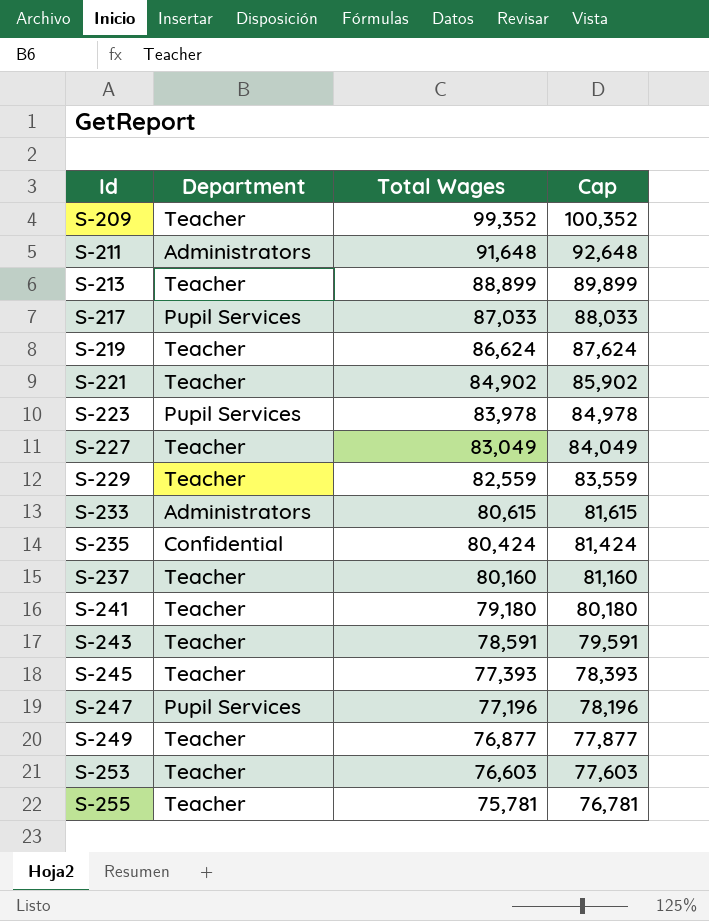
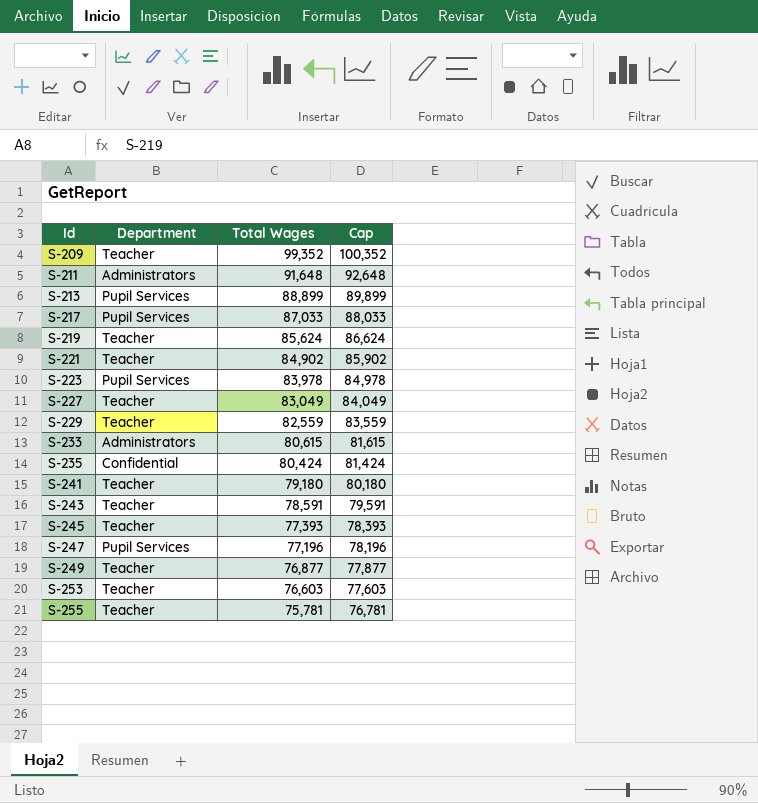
row S-237: Teacher | 80,160 | 81,160 -> none
S-213 | Department: Teacher -> Pupil Services
S-219 | Total Wages: 86,624 -> 85,624
S-219 | Cap: 87,624 -> 86,624

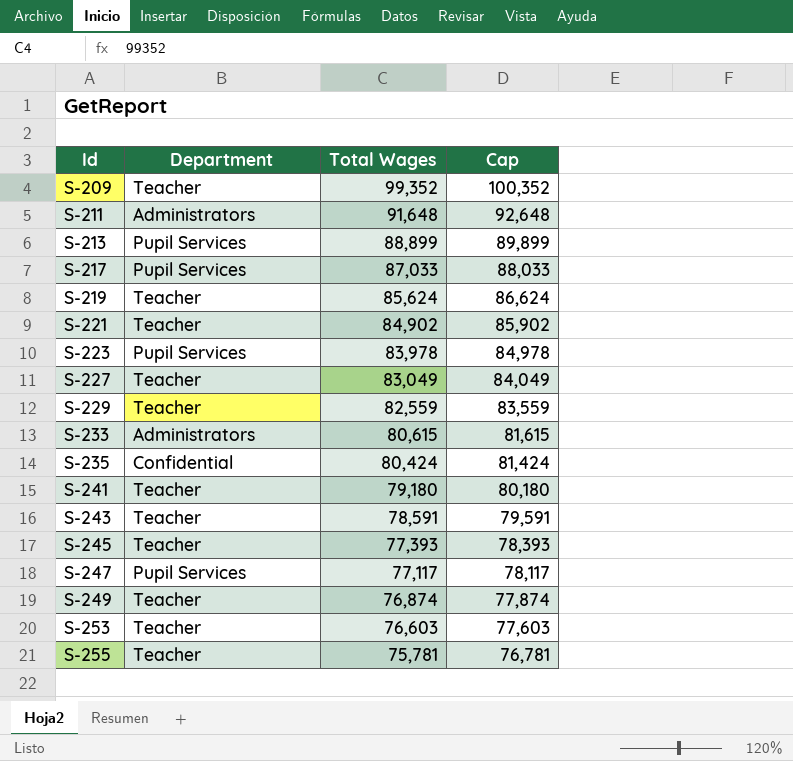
S-247 | Total Wages: 77,196 -> 77,117
S-247 | Cap: 78,196 -> 78,117
S-249 | Total Wages: 76,877 -> 76,874
S-249 | Cap: 77,877 -> 77,874

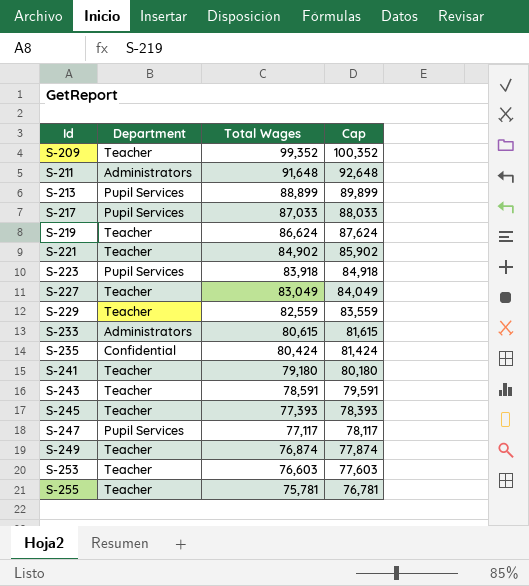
S-219 | Total Wages: 85,624 -> 86,624
S-219 | Cap: 86,624 -> 87,624
S-223 | Total Wages: 83,978 -> 83,918
S-223 | Cap: 84,978 -> 84,918

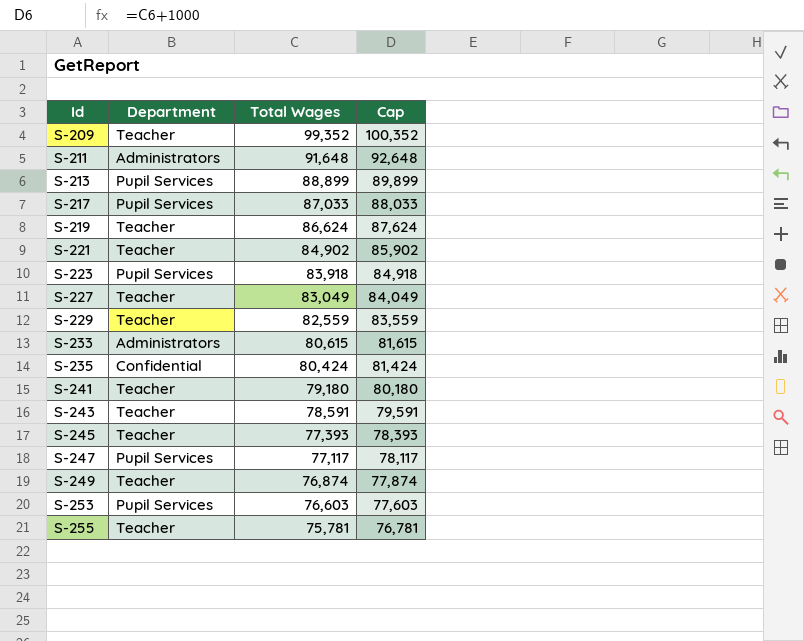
S-253 | Department: Teacher -> Pupil Services

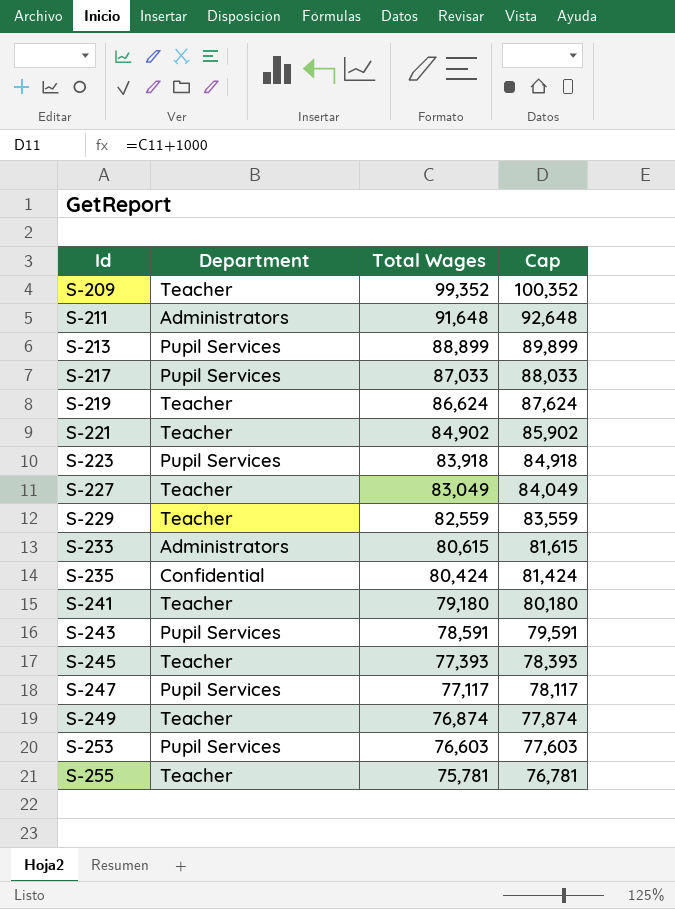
S-243 | Department: Teacher -> Pupil Services

